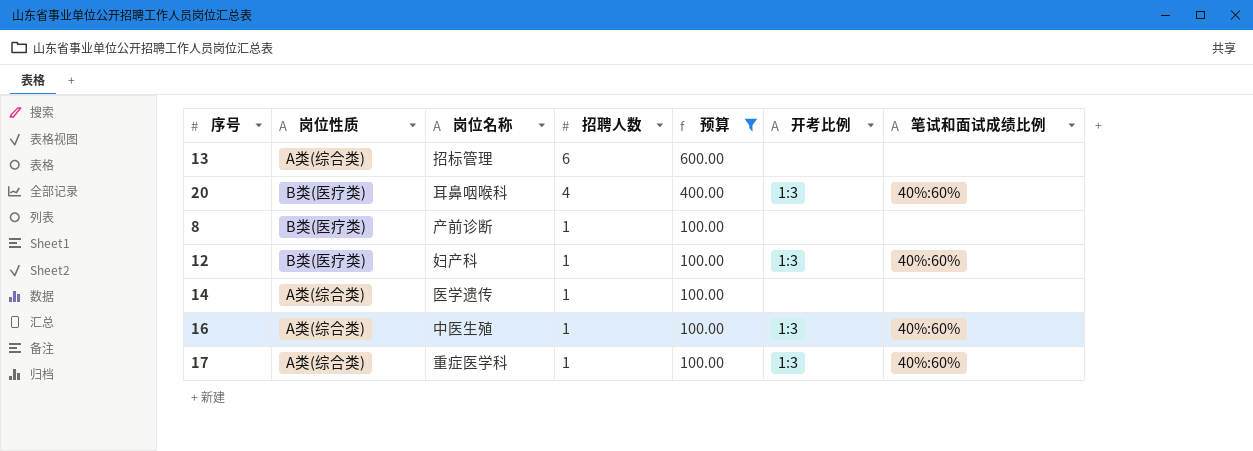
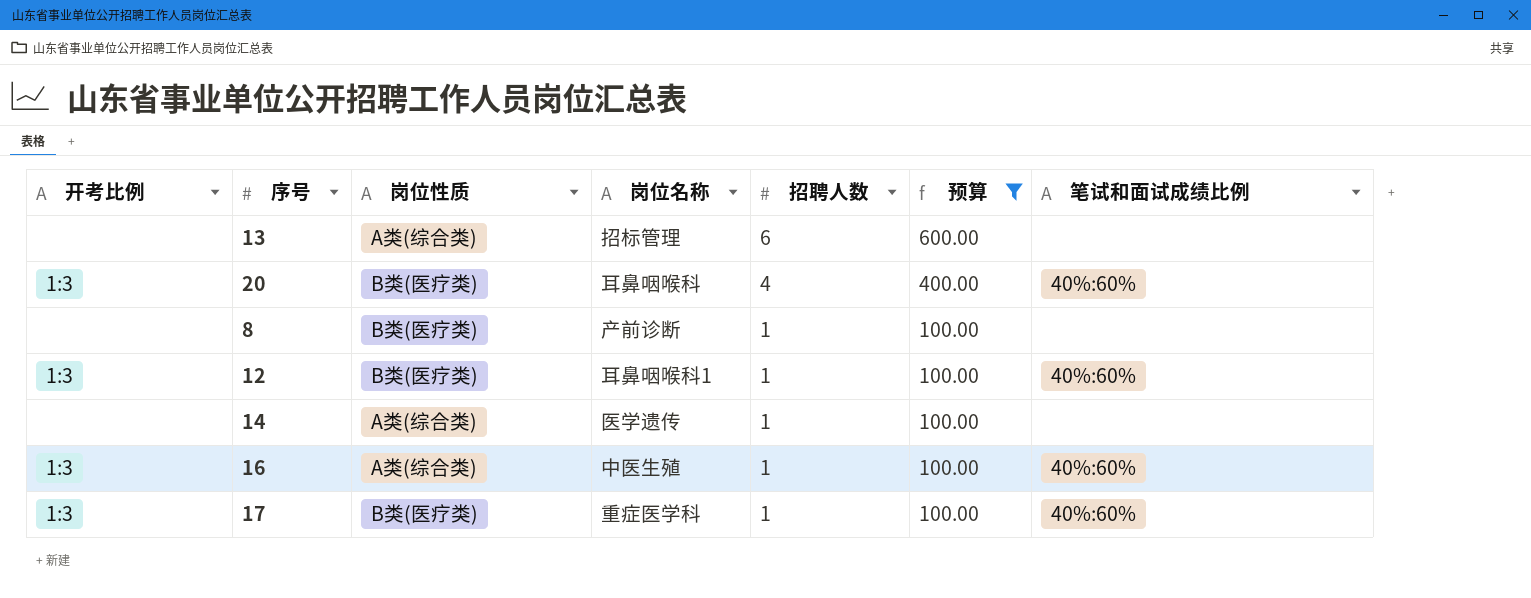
column 开考比例 | position: 6 -> 1
12 | 岗位名称: 妇产科 -> 耳鼻咽喉科1
17 | 岗位性质: A类(综合类) -> B类(医疗类)

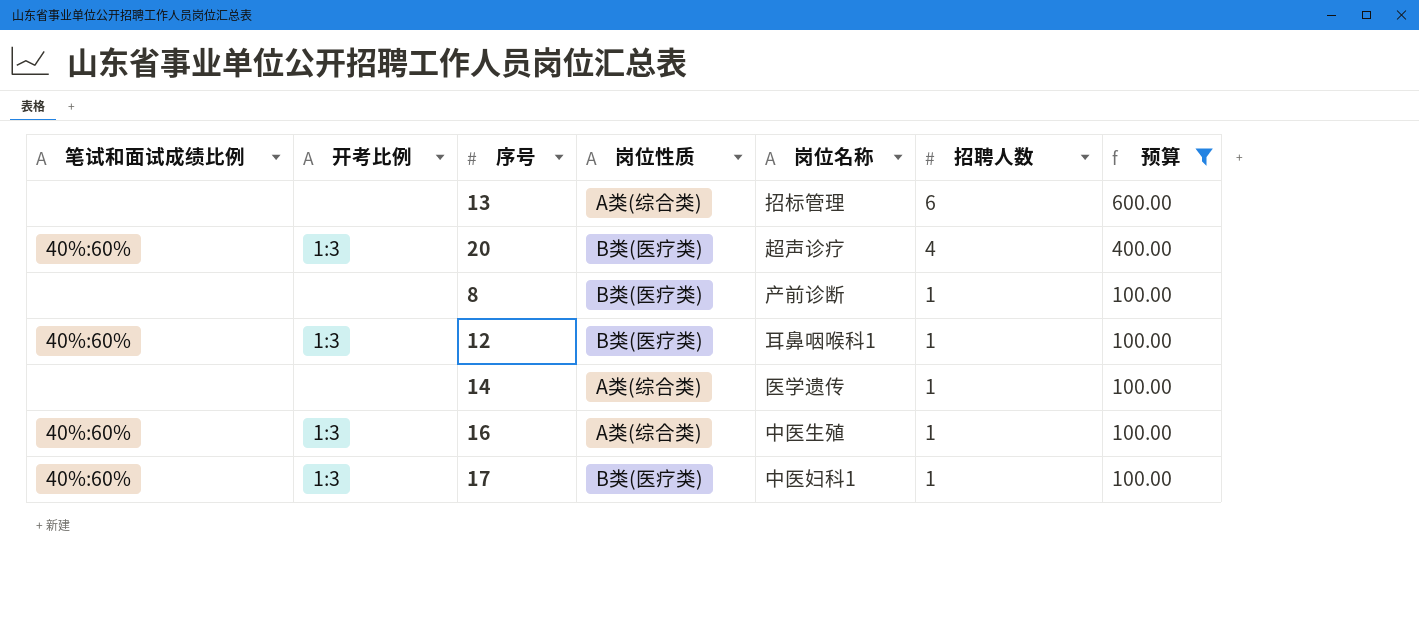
column 笔试和面试成绩比例 | position: 7 -> 1
20 | 岗位名称: 耳鼻咽喉科 -> 超声诊疗
17 | 岗位名称: 重症医学科 -> 中医妇科1

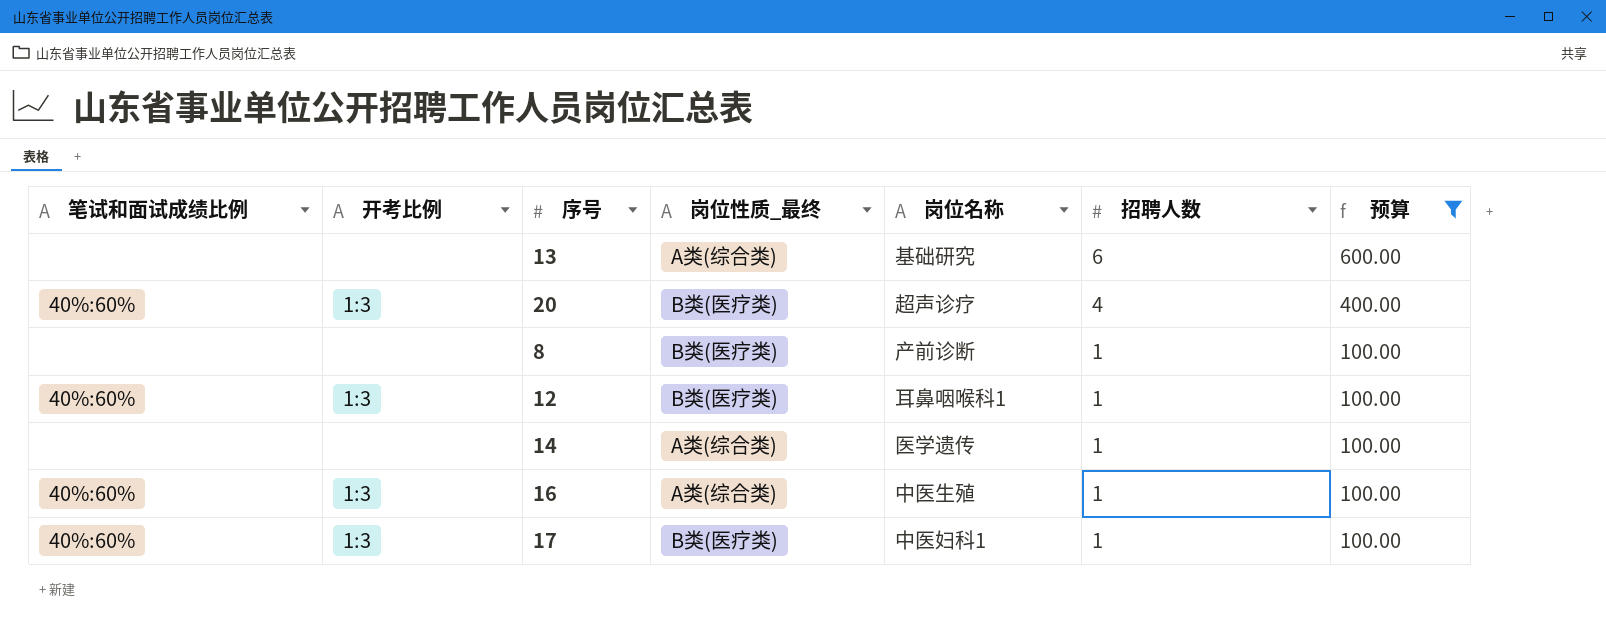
column name: 岗位性质 -> 岗位性质_最终
13 | 岗位名称: 招标管理 -> 基础研究

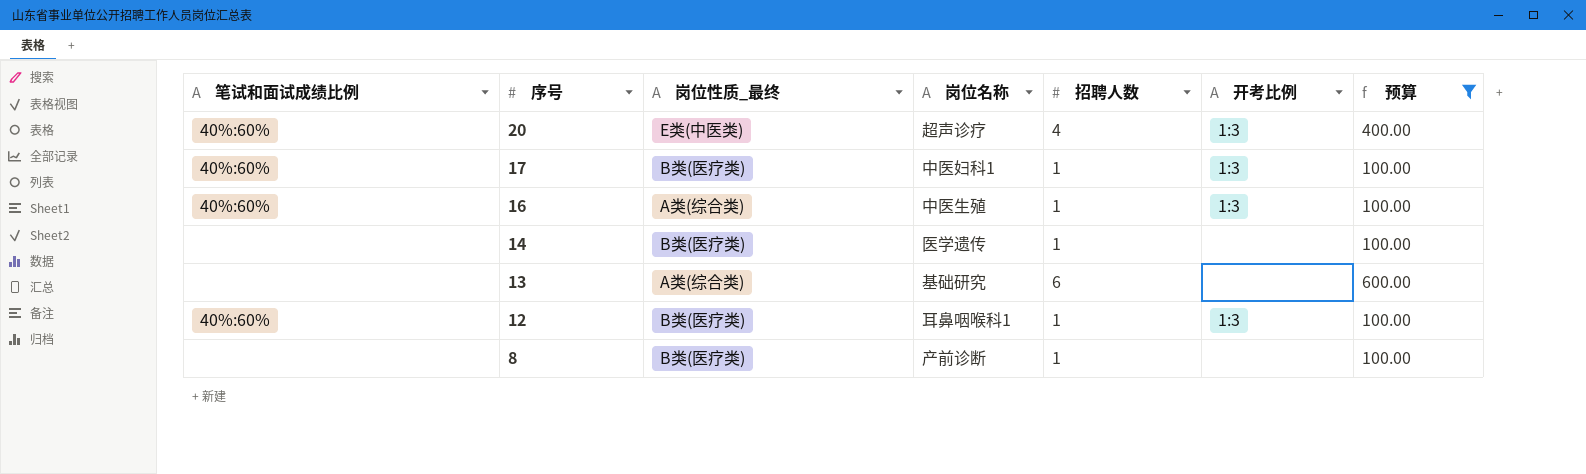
row order: 招聘人数 descending -> 序号 descending
column 开考比例 | position: 2 -> 6
20 | 岗位性质_最终: B类(医疗类) -> E类(中医类)
14 | 岗位性质_最终: A类(综合类) -> B类(医疗类)

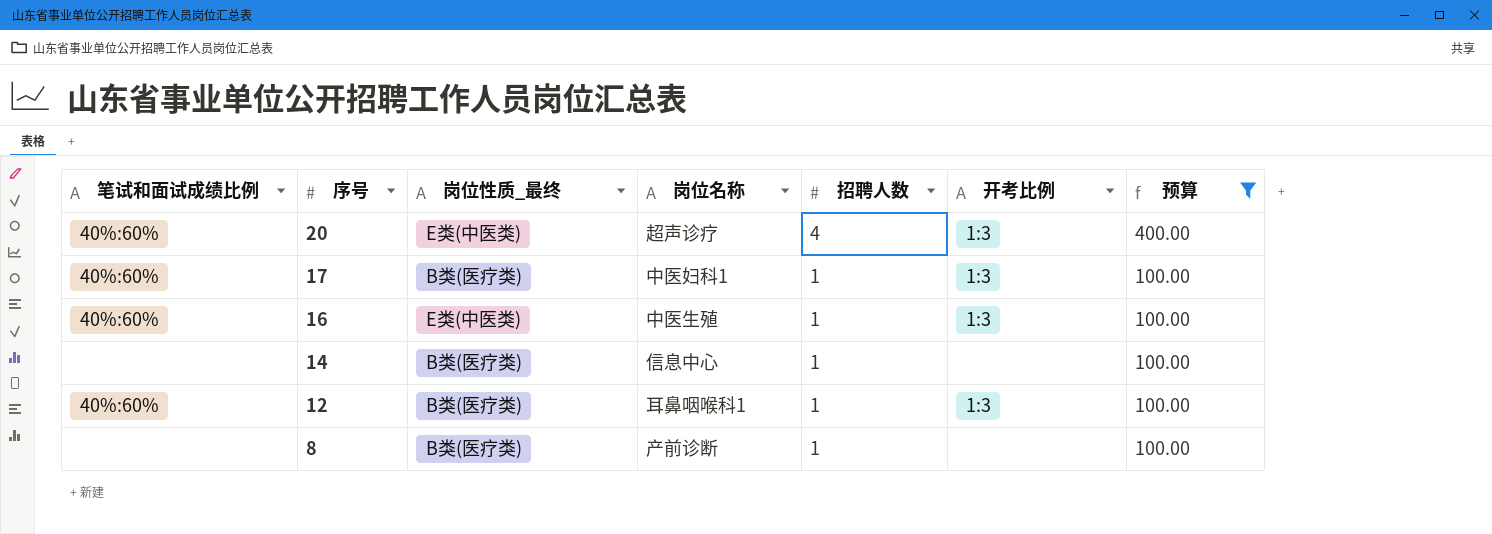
row 13: none | A类(综合类) | 基础研究 | 6 | none | 600.00 -> none
16 | 岗位性质_最终: A类(综合类) -> E类(中医类)
14 | 岗位名称: 医学遗传 -> 信息中心

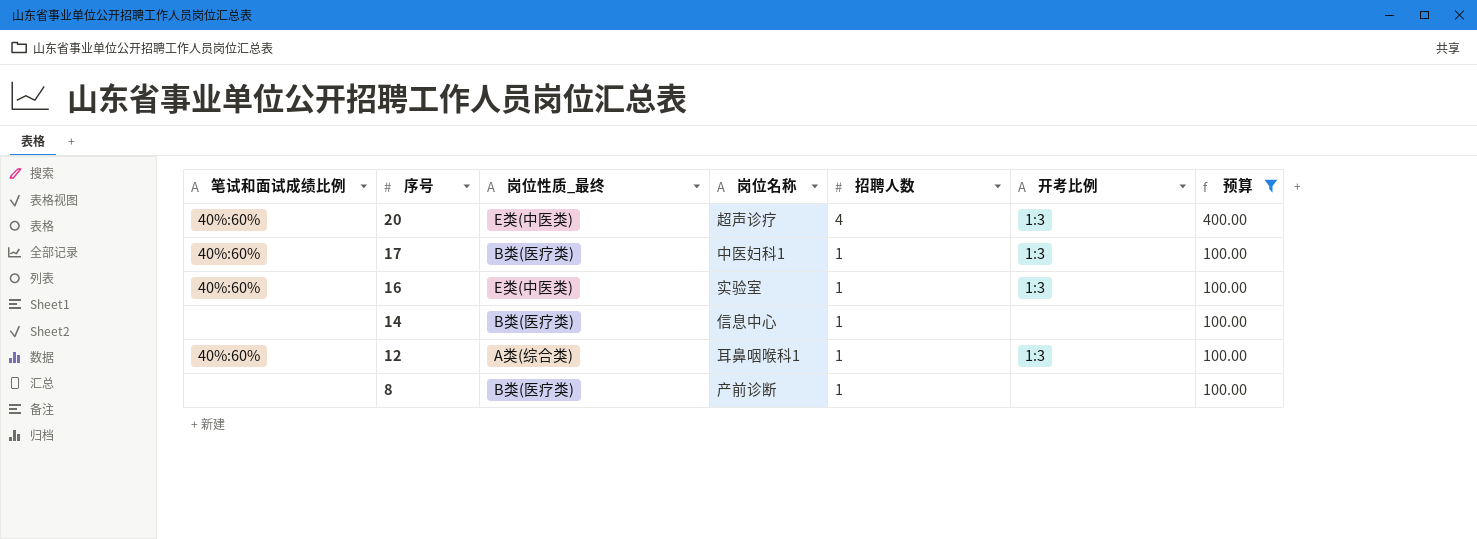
16 | 岗位名称: 中医生殖 -> 实验室
12 | 岗位性质_最终: B类(医疗类) -> A类(综合类)

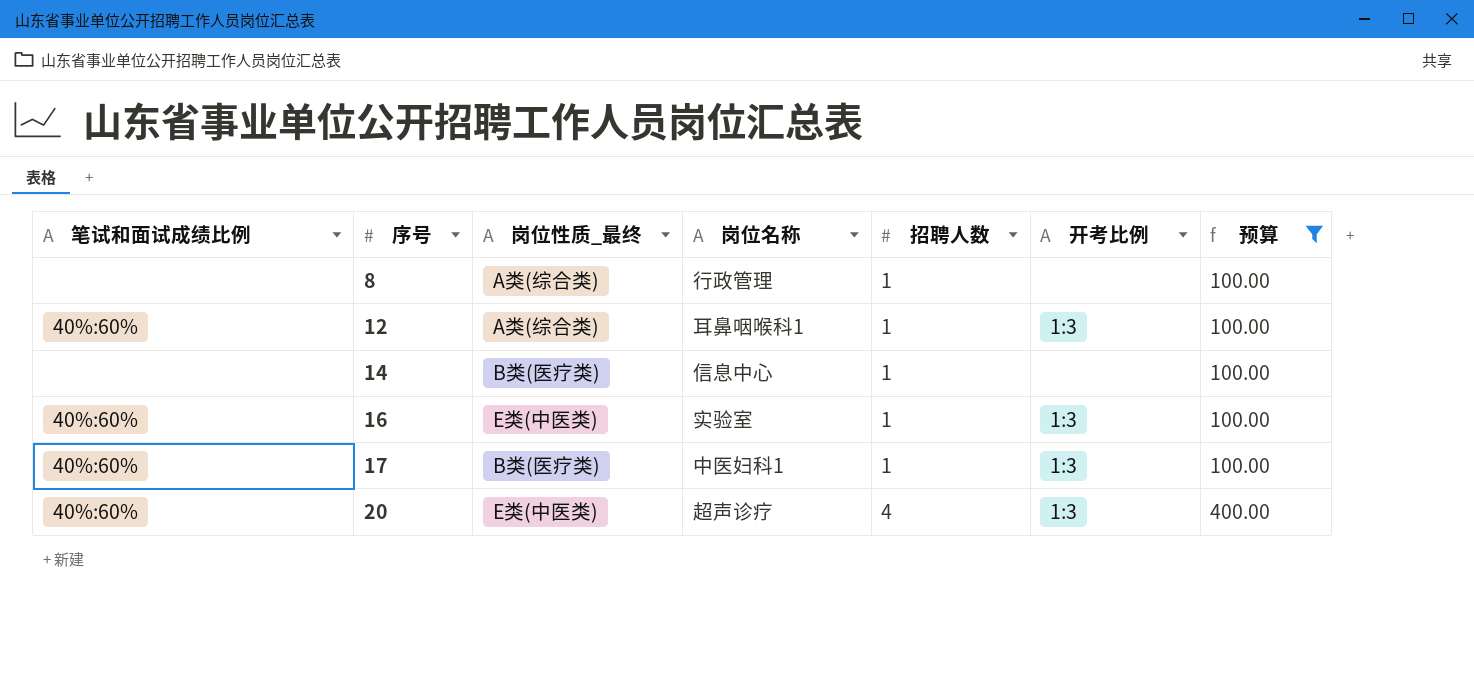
row order: 序号 descending -> 序号 ascending
8 | 岗位性质_最终: B类(医疗类) -> A类(综合类)
8 | 岗位名称: 产前诊断 -> 行政管理

